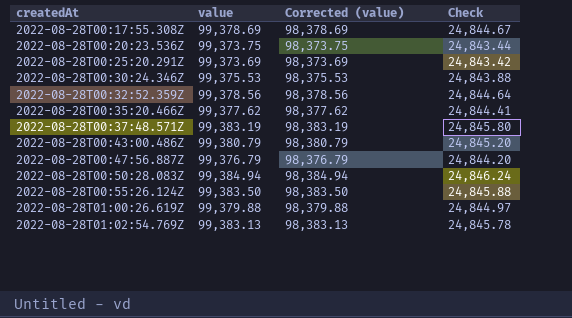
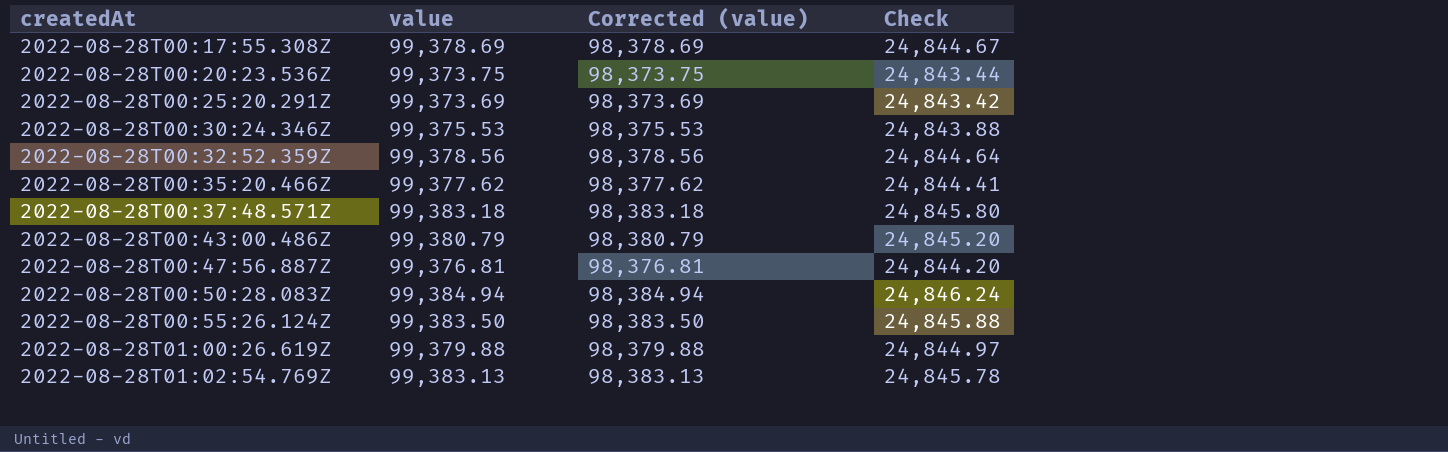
2022-08-28T00:37:48.571Z | value: 99,383.19 -> 99,383.18
2022-08-28T00:37:48.571Z | Corrected (value): 98,383.19 -> 98,383.18
2022-08-28T00:47:56.887Z | value: 99,376.79 -> 99,376.81
2022-08-28T00:47:56.887Z | Corrected (value): 98,376.79 -> 98,376.81

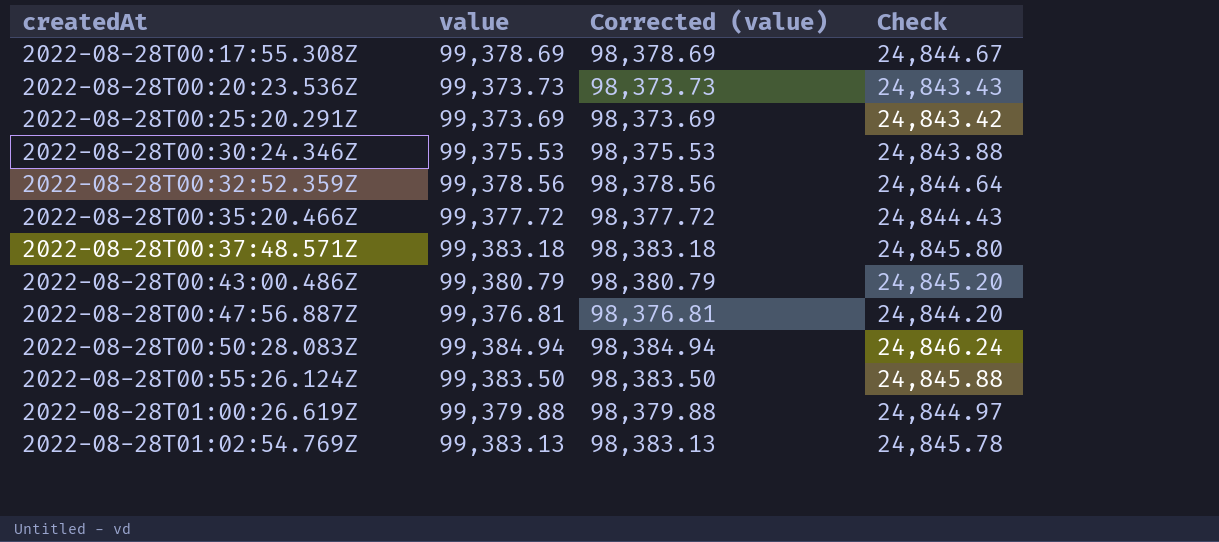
2022-08-28T00:20:23.536Z | value: 99,373.75 -> 99,373.73
2022-08-28T00:20:23.536Z | Corrected (value): 98,373.75 -> 98,373.73
2022-08-28T00:20:23.536Z | Check: 24,843.44 -> 24,843.43
2022-08-28T00:35:20.466Z | value: 99,377.62 -> 99,377.72
2022-08-28T00:35:20.466Z | Corrected (value): 98,377.62 -> 98,377.72
2022-08-28T00:35:20.466Z | Check: 24,844.41 -> 24,844.43

